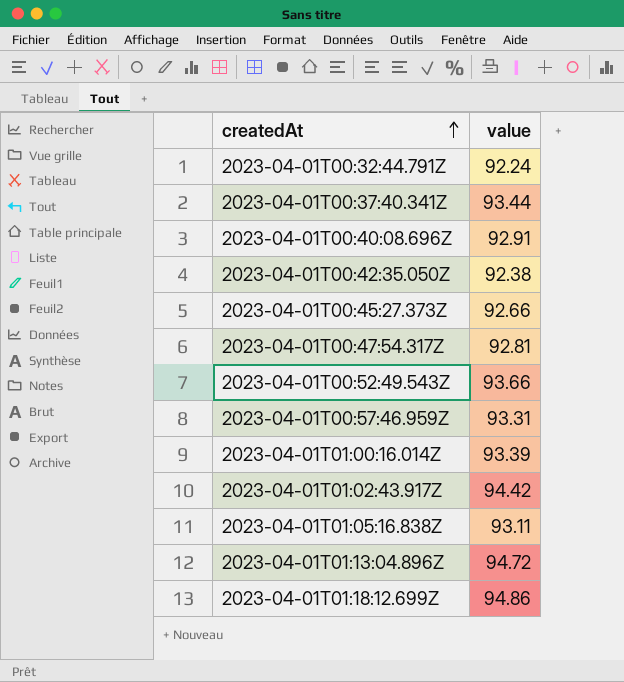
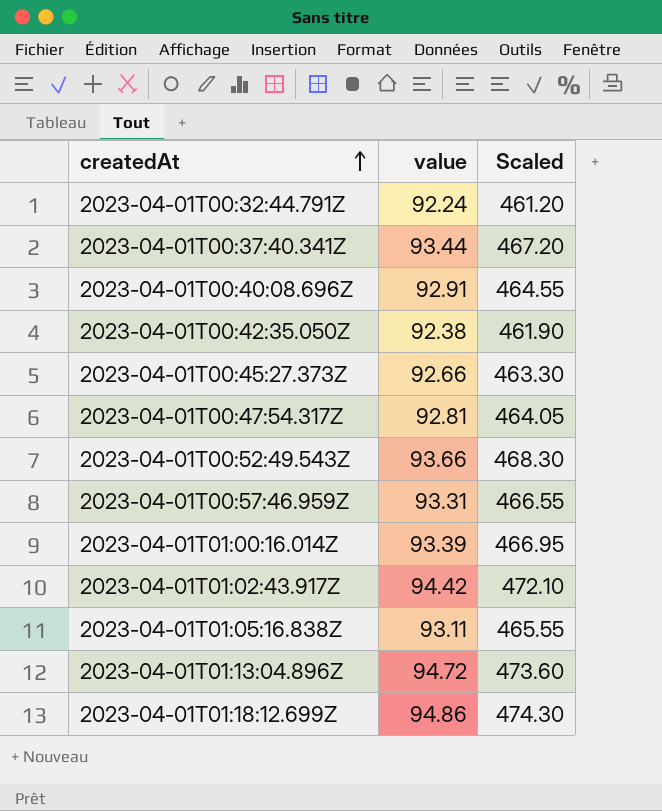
column Scaled | formula: none -> [value] * 5

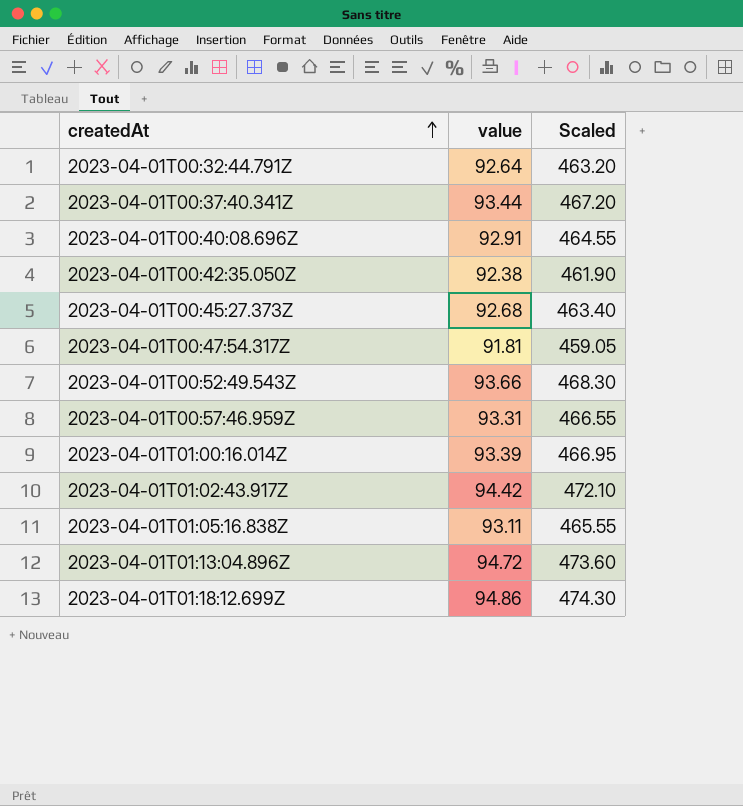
2023-04-01T00:32:44.791Z | value: 92.24 -> 92.64
2023-04-01T00:32:44.791Z | Scaled: 461.20 -> 463.20
2023-04-01T00:45:27.373Z | value: 92.66 -> 92.68
2023-04-01T00:45:27.373Z | Scaled: 463.30 -> 463.40
2023-04-01T00:47:54.317Z | value: 92.81 -> 91.81
2023-04-01T00:47:54.317Z | Scaled: 464.05 -> 459.05

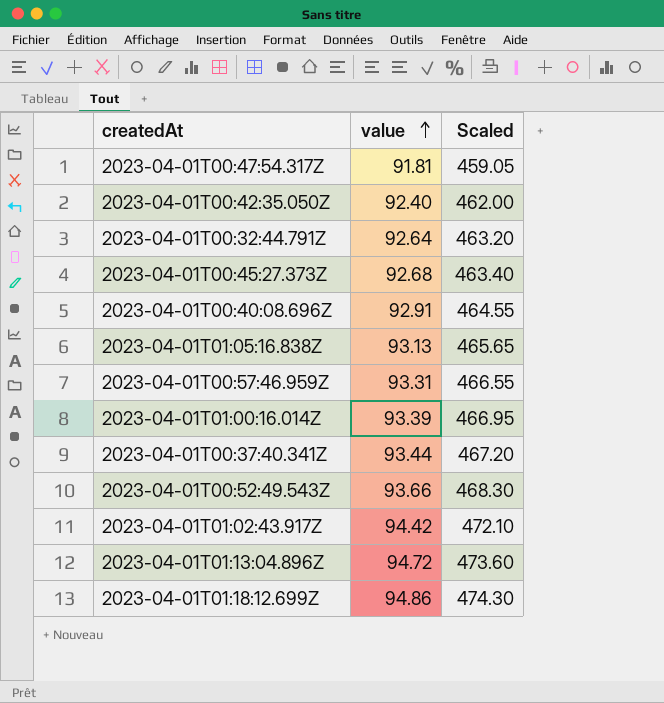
row order: createdAt ascending -> value ascending
2023-04-01T00:42:35.050Z | value: 92.38 -> 92.40
2023-04-01T00:42:35.050Z | Scaled: 461.90 -> 462.00
2023-04-01T01:05:16.838Z | value: 93.11 -> 93.13
2023-04-01T01:05:16.838Z | Scaled: 465.55 -> 465.65

